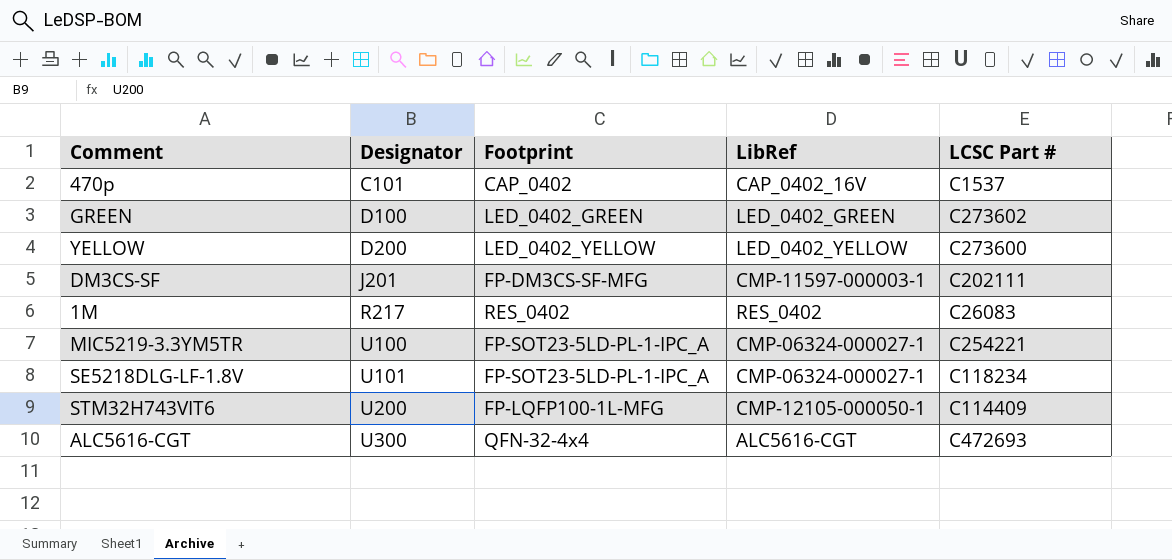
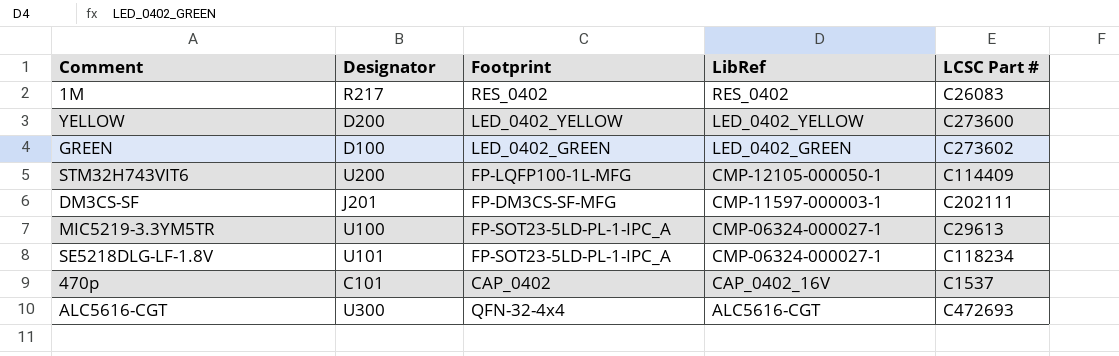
row order: Designator ascending -> LibRef descending
MIC5219-3.3YM5TR | LCSC Part #: C254221 -> C29613

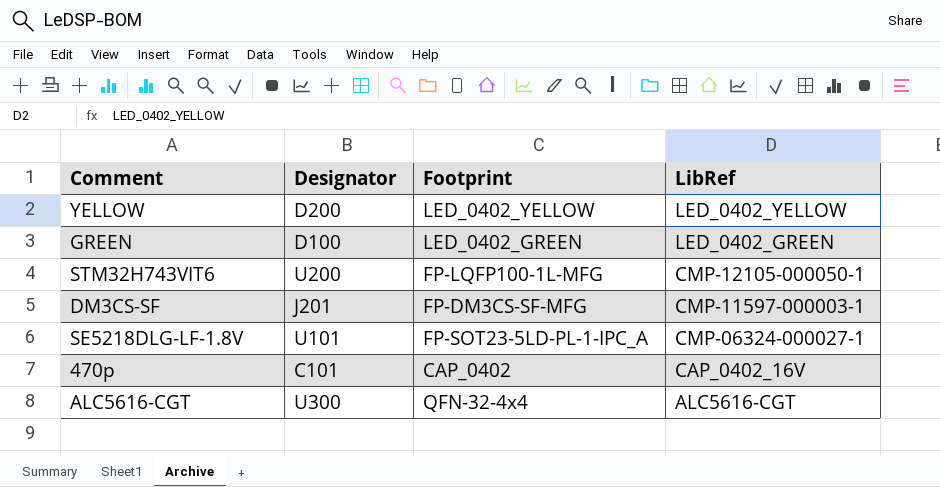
column LCSC Part # | position: 5 -> none
row 1M: R217 | RES_0402 | RES_0402 | C26083 -> none
row MIC5219-3.3YM5TR: U100 | FP-SOT23-5LD-PL-1-IPC_A | CMP-06324-000027-1 | C29613 -> none

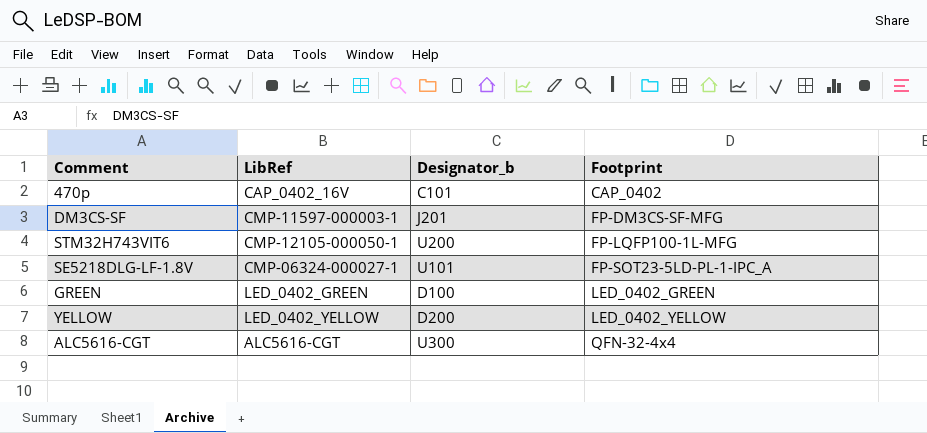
row order: LibRef descending -> Footprint ascending
column LibRef | position: 4 -> 2
column name: Designator -> Designator_b

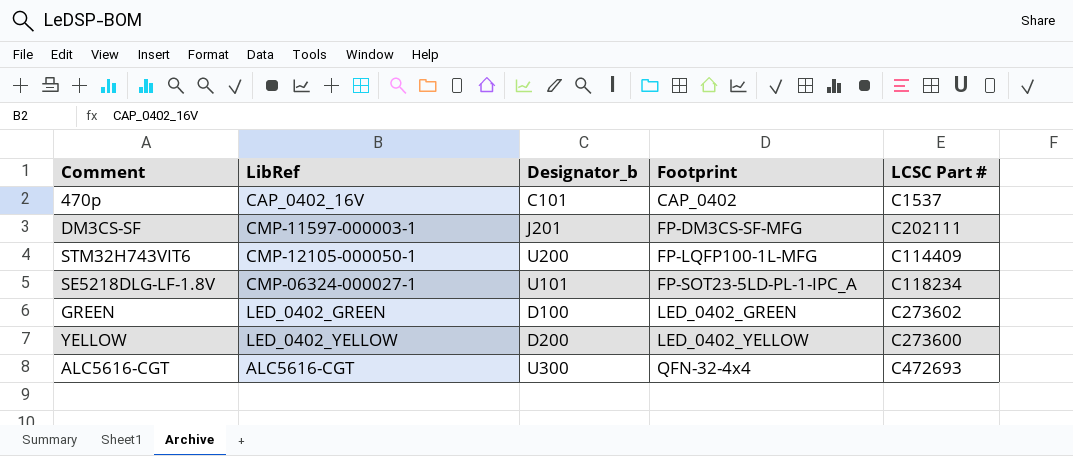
column LCSC Part # | position: none -> 5

